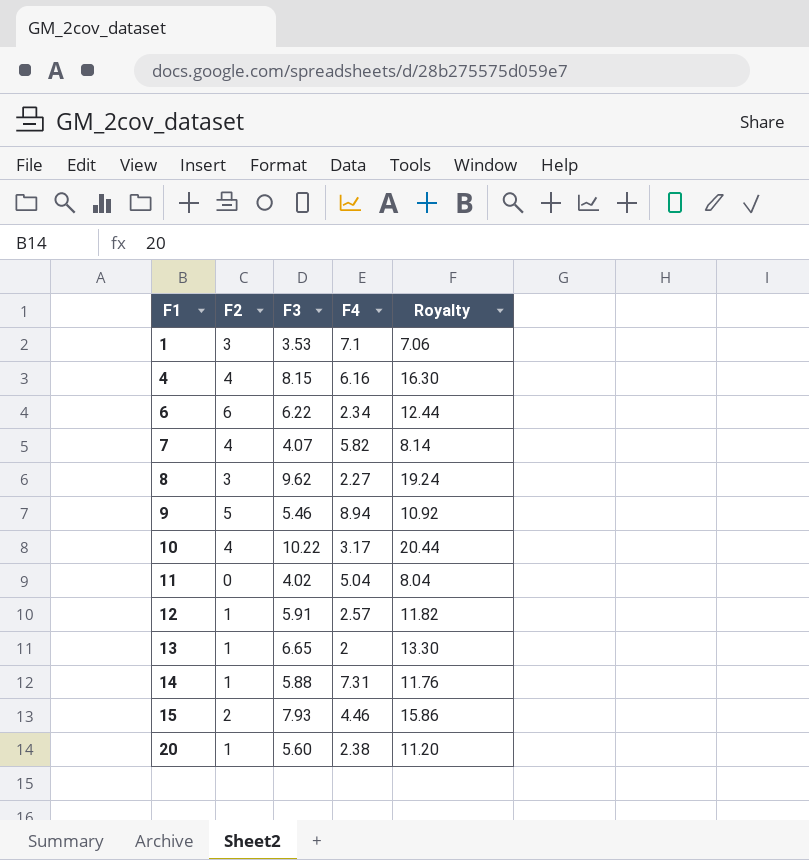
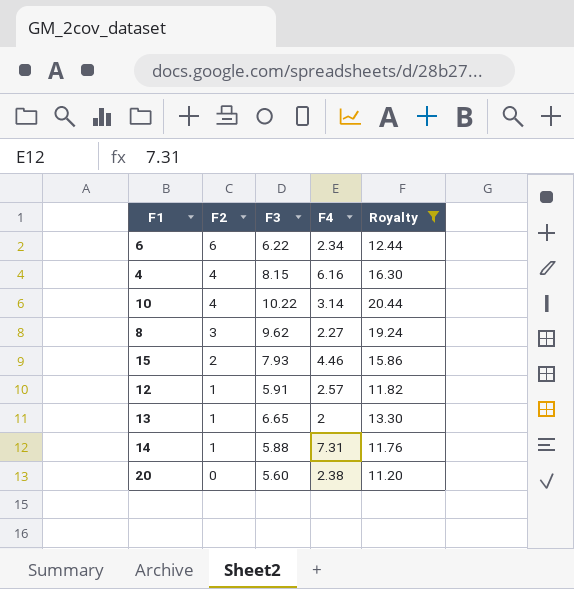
filter: none -> Royalty >= 11.20
row order: F1 ascending -> F2 descending
10 | F4: 3.17 -> 3.14
20 | F2: 1 -> 0

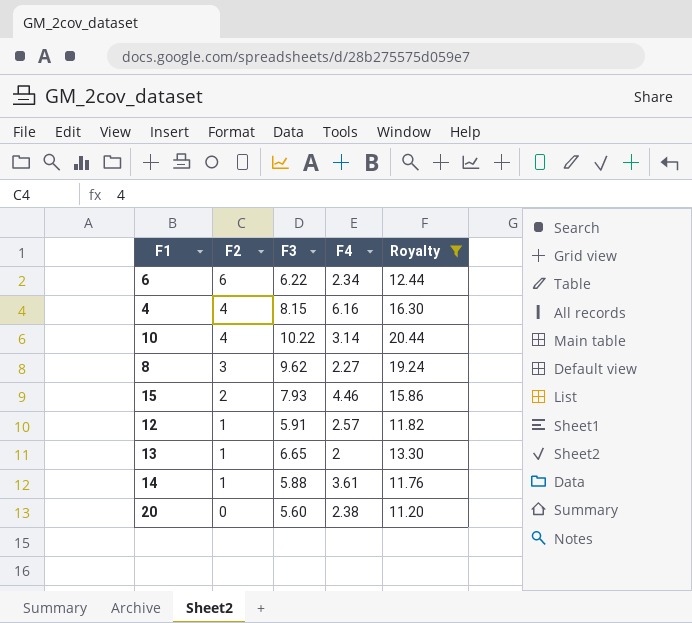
14 | F4: 7.31 -> 3.61

